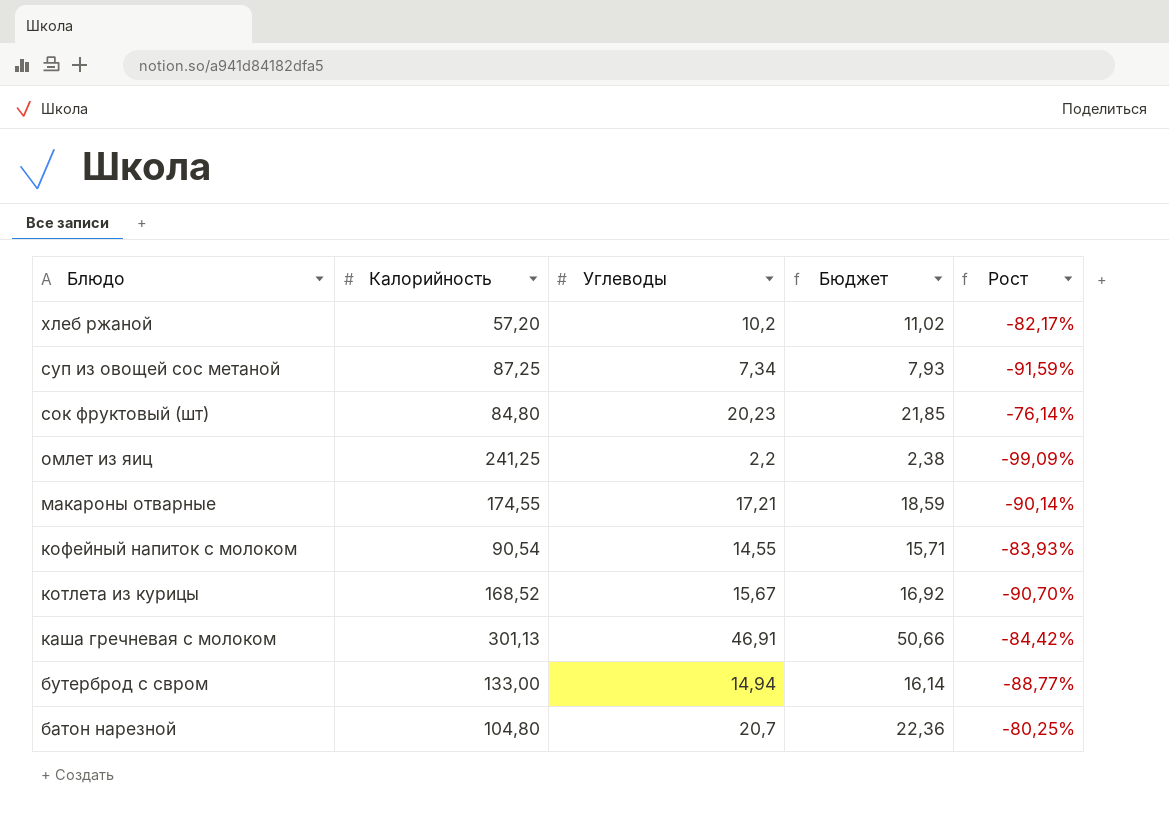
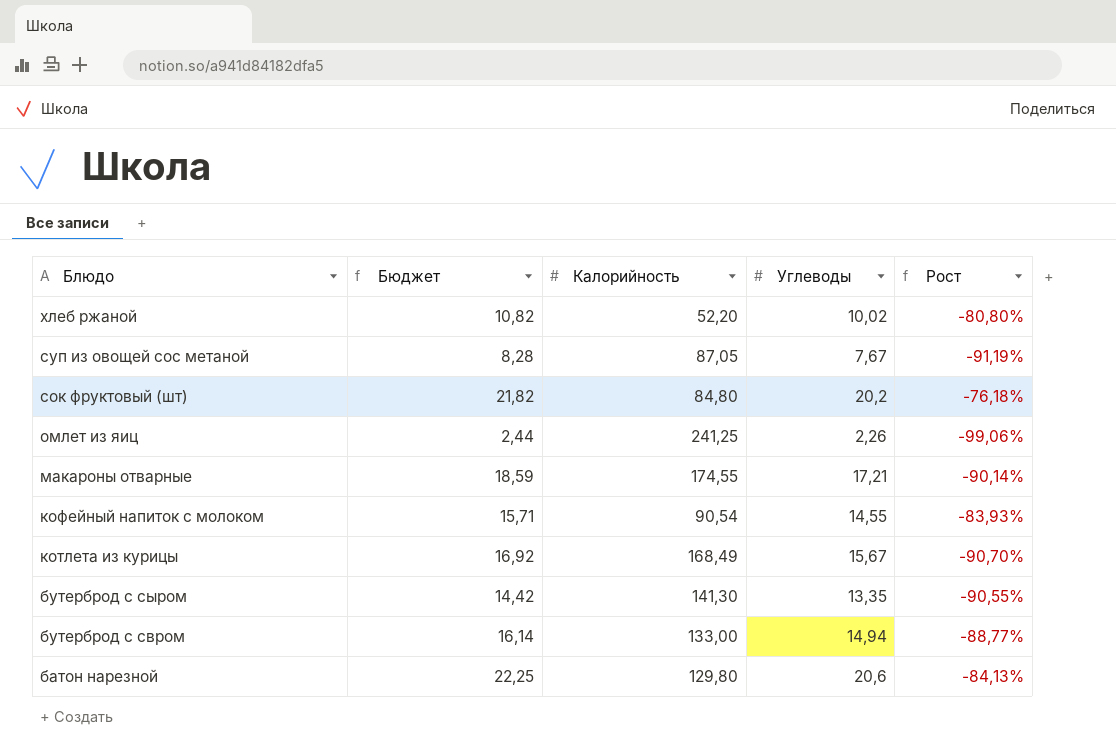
column Бюджет | position: 4 -> 2
row каша гречневая с молоком: 301,13 | 46,91 | 50,66 | -84,42% -> none
хлеб ржаной | Бюджет: 11,02 -> 10,82
хлеб ржаной | Калорийность: 57,20 -> 52,20
хлеб ржаной | Углеводы: 10,2 -> 10,02
хлеб ржаной | Рост: -82,17% -> -80,80%
суп из овощей сос метаной | Бюджет: 7,93 -> 8,28
суп из овощей сос метаной | Калорийность: 87,25 -> 87,05
суп из овощей сос метаной | Углеводы: 7,34 -> 7,67
суп из овощей сос метаной | Рост: -91,59% -> -91,19%
сок фруктовый (шт) | Бюджет: 21,85 -> 21,82
сок фруктовый (шт) | Углеводы: 20,23 -> 20,2
сок фруктовый (шт) | Рост: -76,14% -> -76,18%
омлет из яиц | Бюджет: 2,38 -> 2,44
омлет из яиц | Углеводы: 2,2 -> 2,26
омлет из яиц | Рост: -99,09% -> -99,06%
котлета из курицы | Калорийность: 168,52 -> 168,49
row бутерброд с сыром: none -> 14,42 | 141,30 | 13,35 | -90,55%
батон нарезной | Бюджет: 22,36 -> 22,25
батон нарезной | Калорийность: 104,80 -> 129,80
батон нарезной | Углеводы: 20,7 -> 20,6
батон нарезной | Рост: -80,25% -> -84,13%

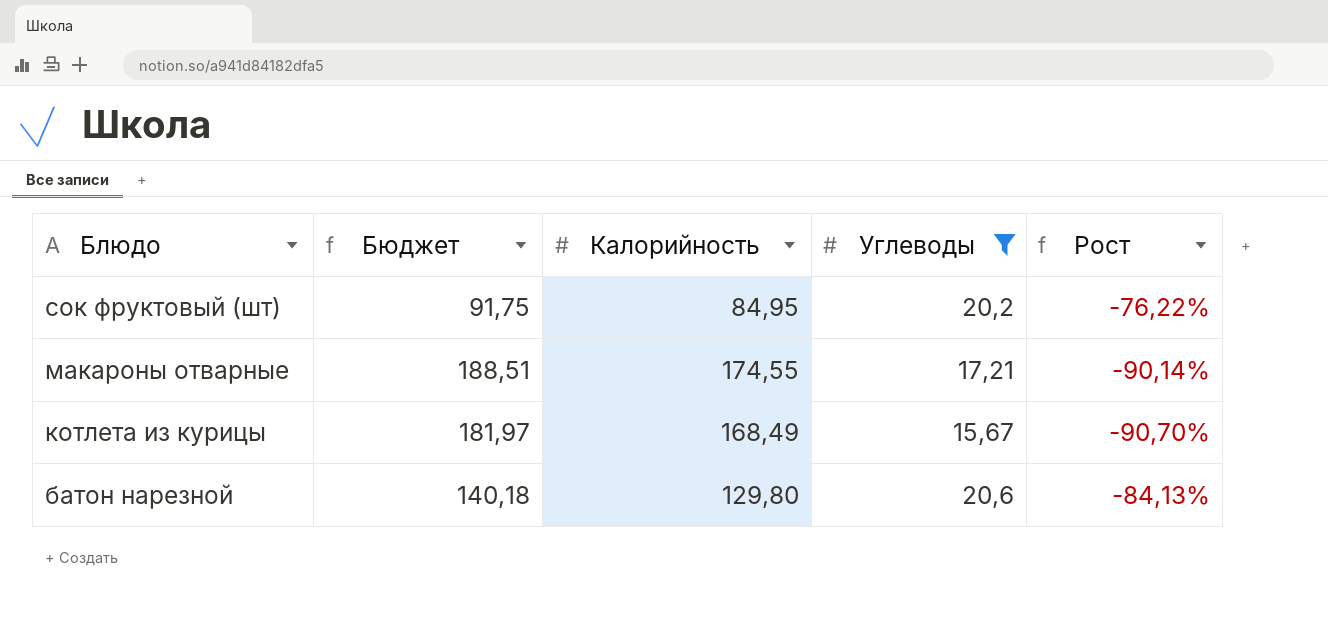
filter: none -> Углеводы >= 15,67
column Бюджет | formula: [Углеводы] * 1,08 -> [Калорийность] * 1,08
сок фруктовый (шт) | Калорийность: 84,80 -> 84,95
сок фруктовый (шт) | Рост: -76,18% -> -76,22%

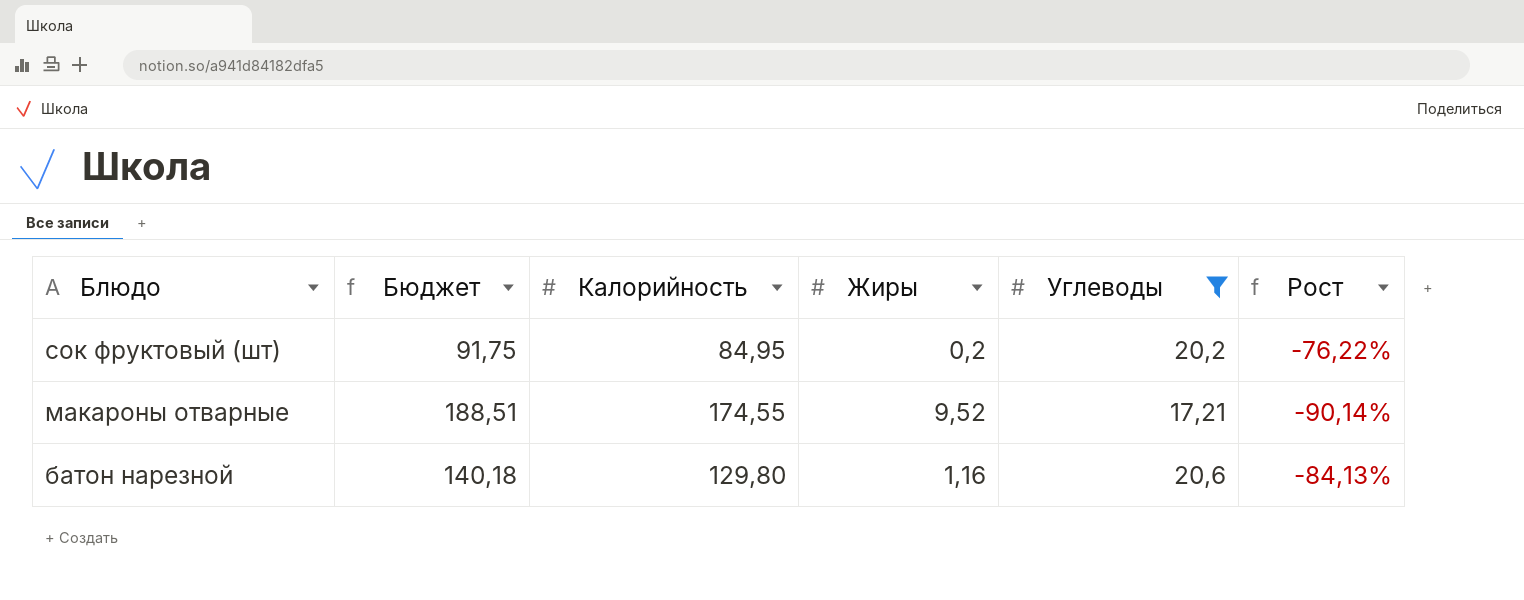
column Жиры | position: none -> 4
row котлета из курицы: 181,97 | 168,49 | 15,67 | -90,70% -> none

